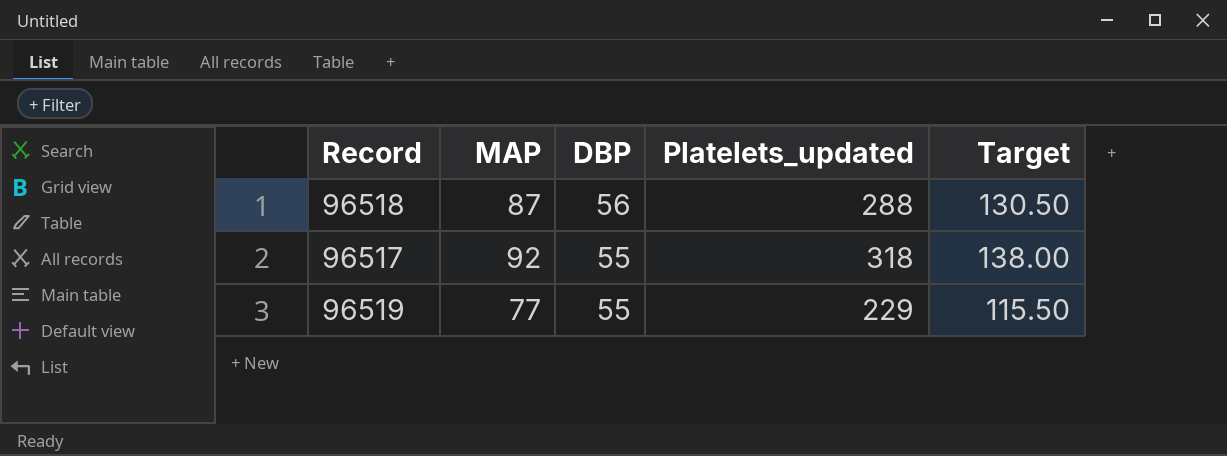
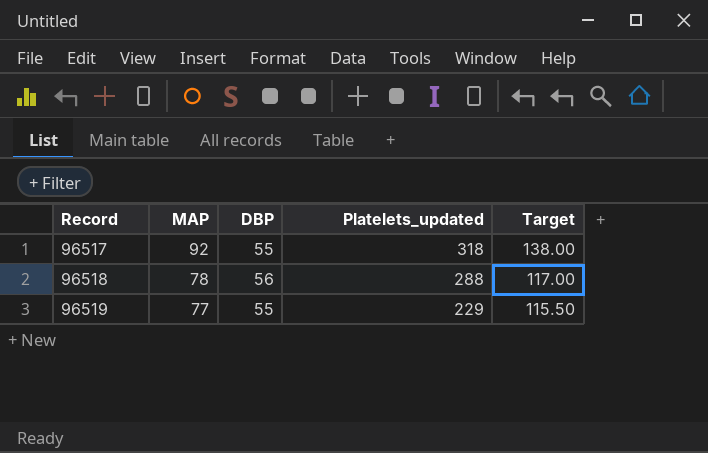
row order: DBP descending -> Record ascending
96518 | MAP: 87 -> 78
96518 | Target: 130.50 -> 117.00

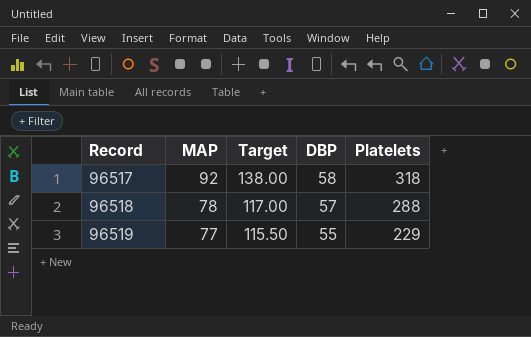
column Target | position: 5 -> 3
column name: Platelets_updated -> Platelets
96517 | DBP: 55 -> 58
96518 | DBP: 56 -> 57

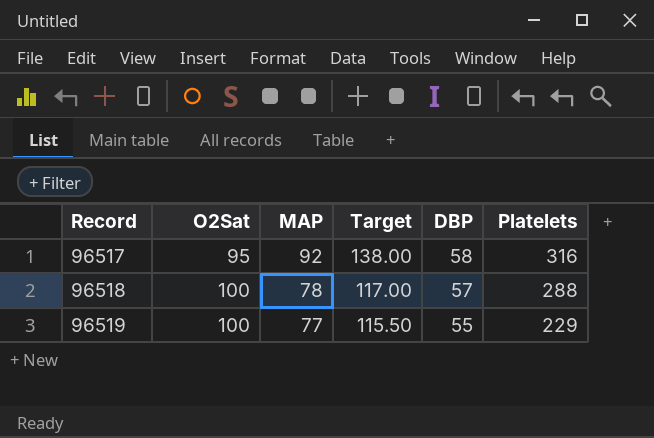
column O2Sat | position: none -> 2
96517 | Platelets: 318 -> 316

